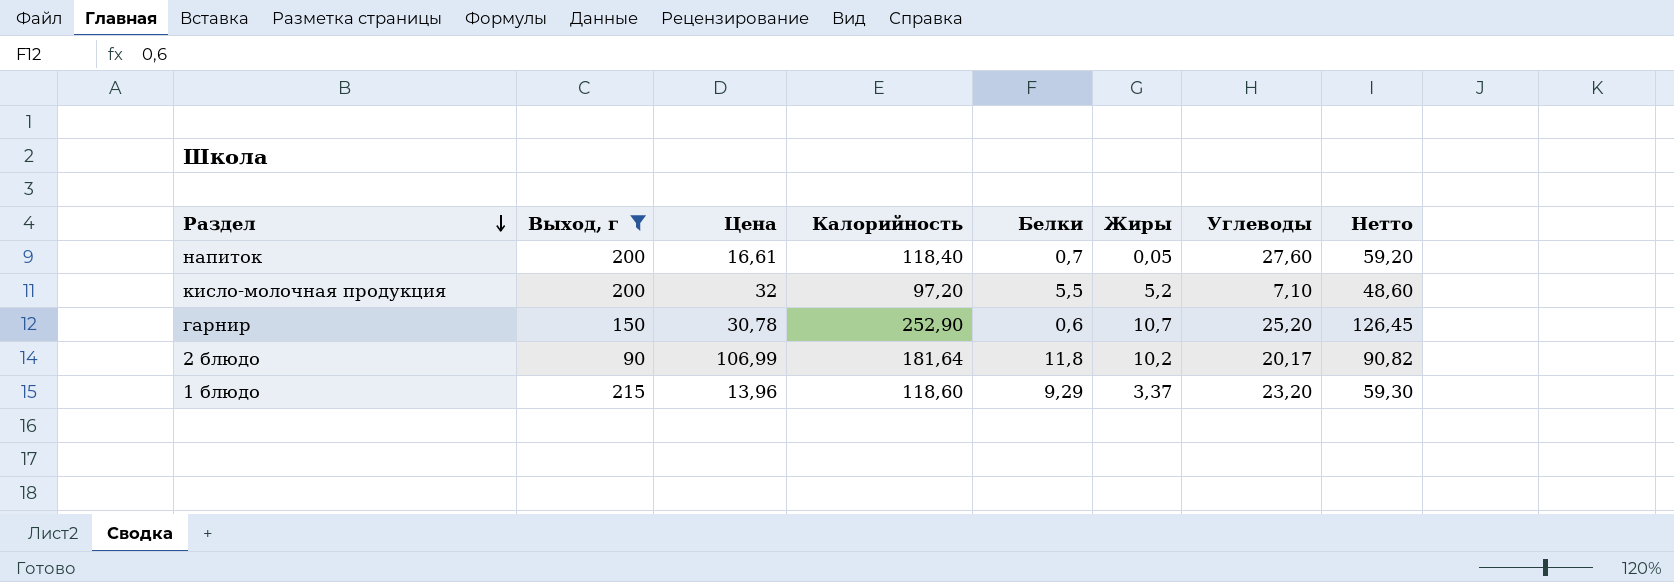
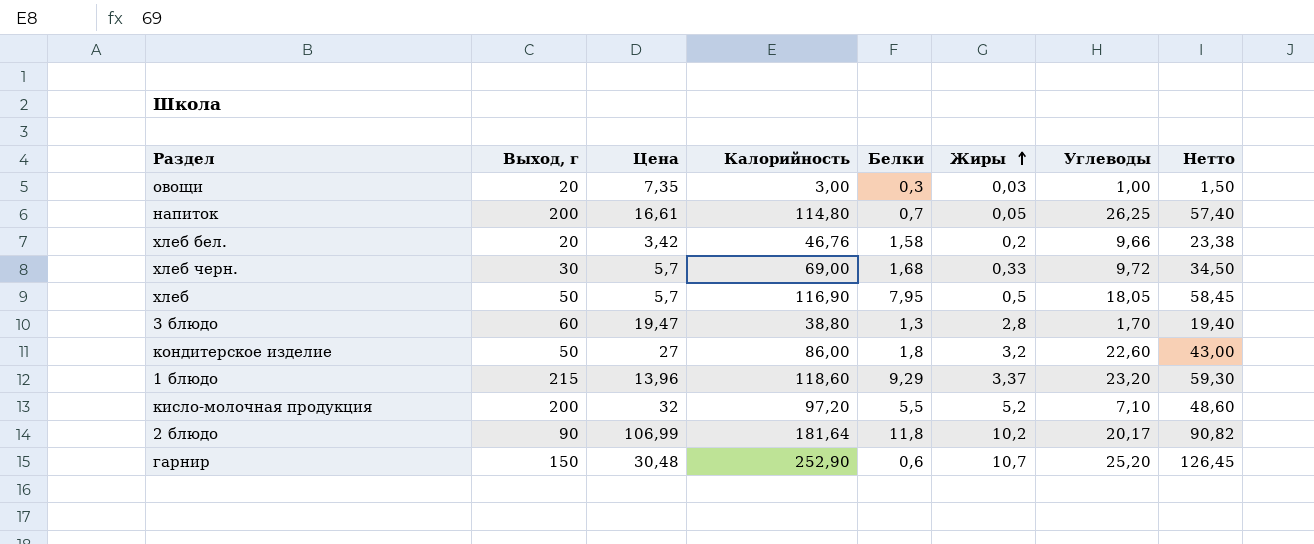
filter: Выход, г >= 90 -> none
row order: Раздел descending -> Жиры ascending
напиток | Калорийность: 118,40 -> 114,80
напиток | Углеводы: 27,60 -> 26,25
напиток | Нетто: 59,20 -> 57,40
гарнир | Цена: 30,78 -> 30,48

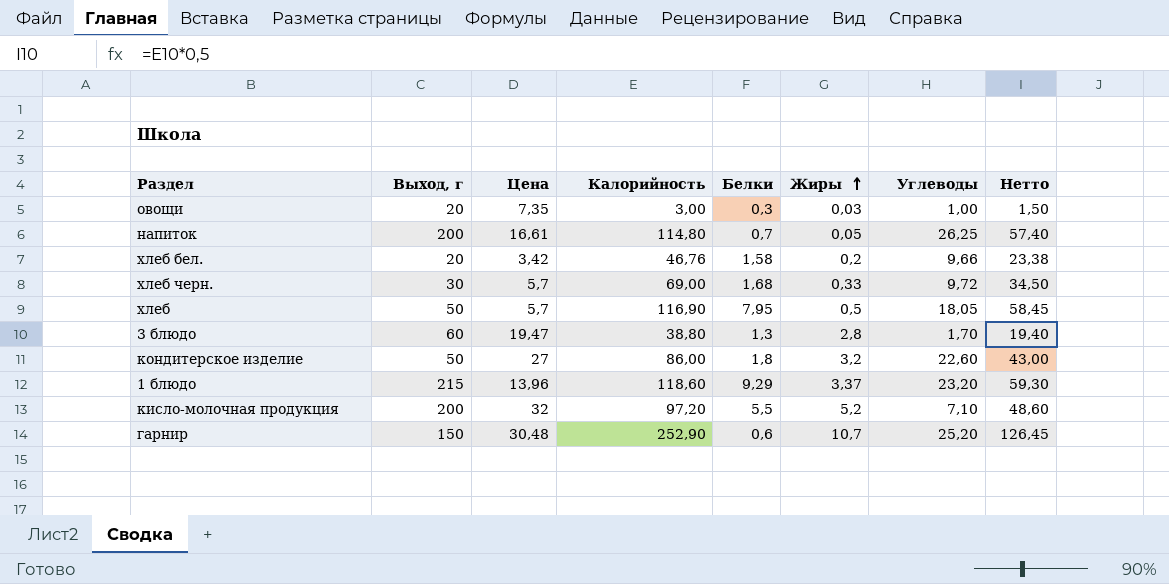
row 2 блюдо: 90 | 106,99 | 181,64 | 11,8 | 10,2 | 20,17 | 90,82 -> none

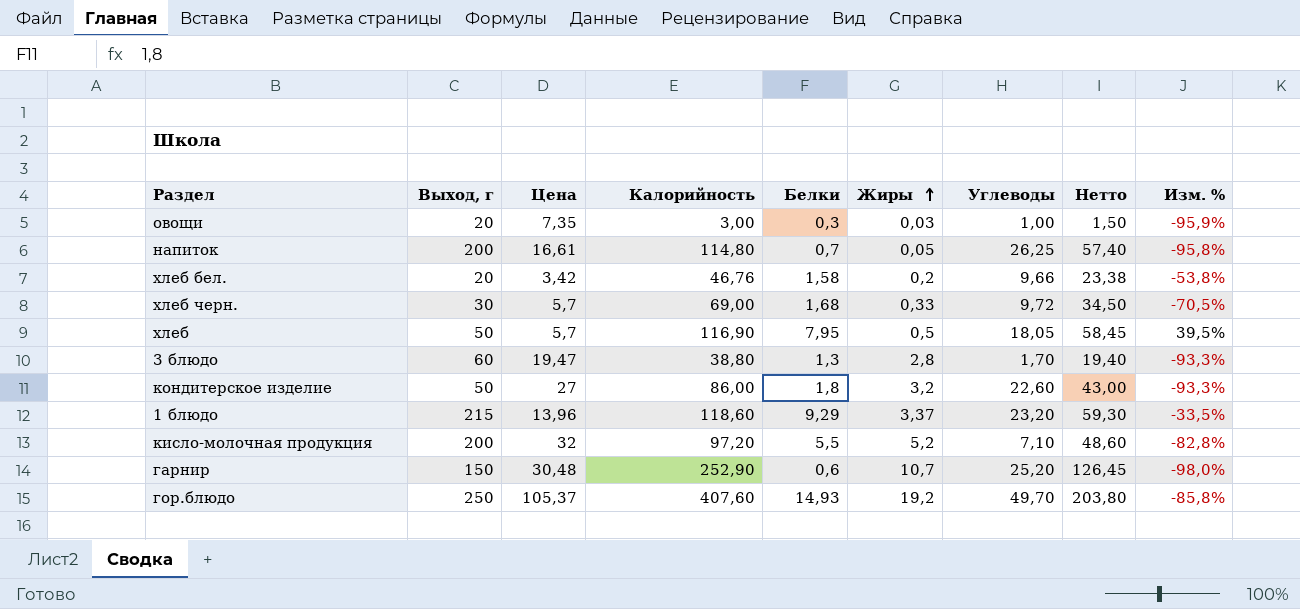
column Изм. % | formula: none -> ([Белки] - [Цена]) / [Цена]
row гор.блюдо: none -> 250 | 105,37 | 407,60 | 14,93 | 19,2 | 49,70 | 203,80 | -85,8%

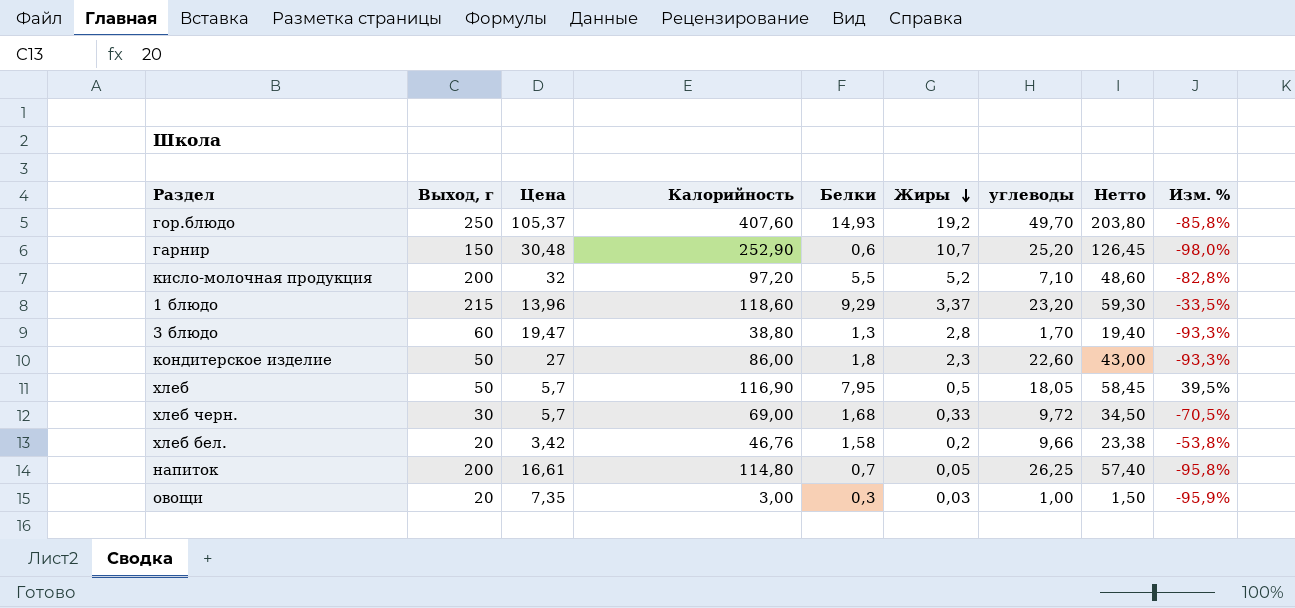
row order: Жиры ascending -> Жиры descending
column name: Углеводы -> углеводы
кондитерское изделие | Жиры: 3,2 -> 2,3

